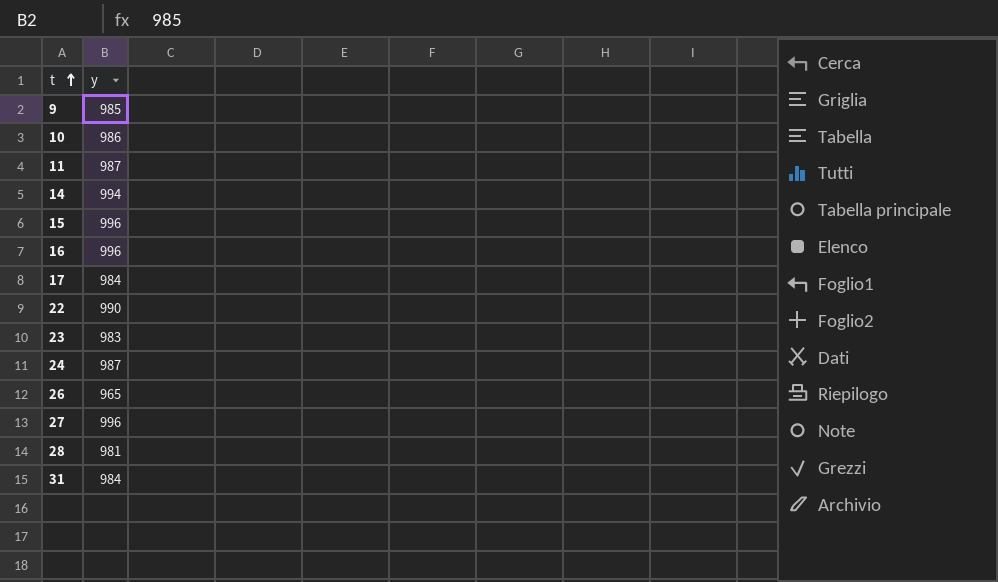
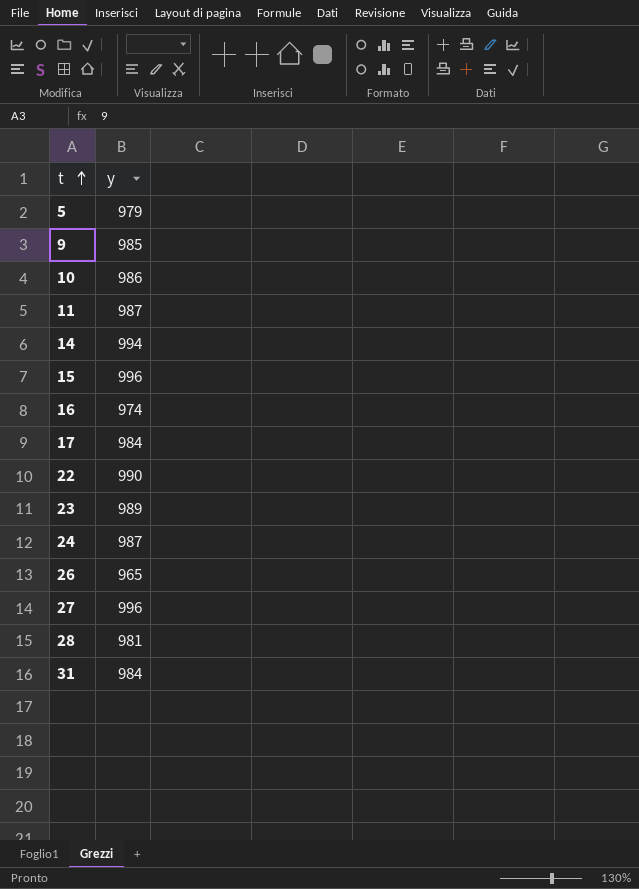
row 5: none -> 979
16 | y: 996 -> 974
23 | y: 983 -> 989

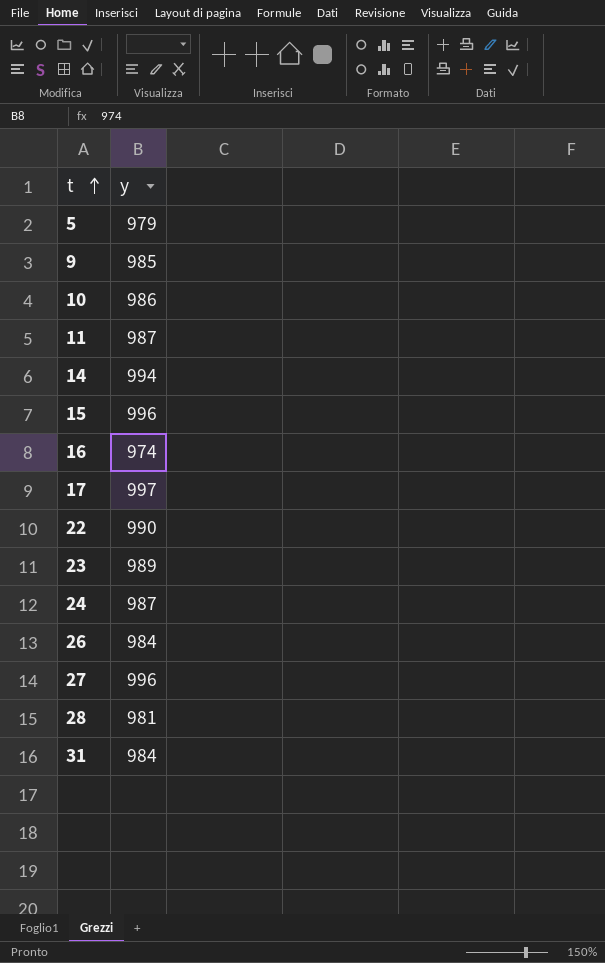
17 | y: 984 -> 997
26 | y: 965 -> 984

